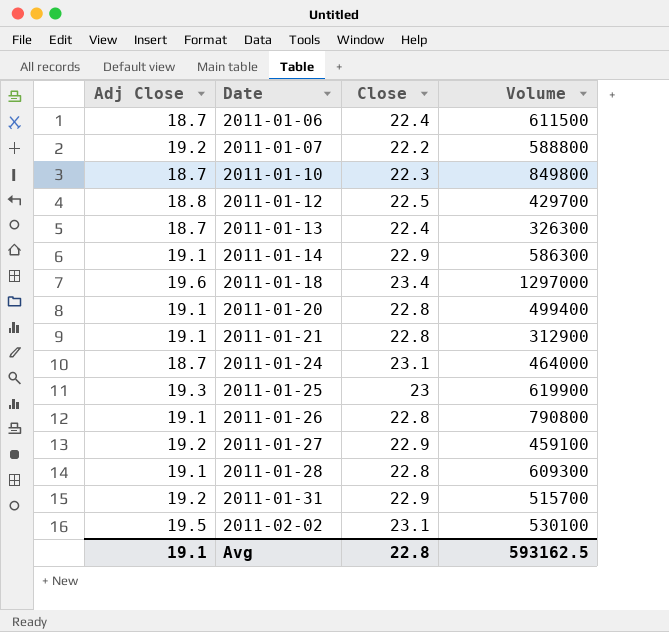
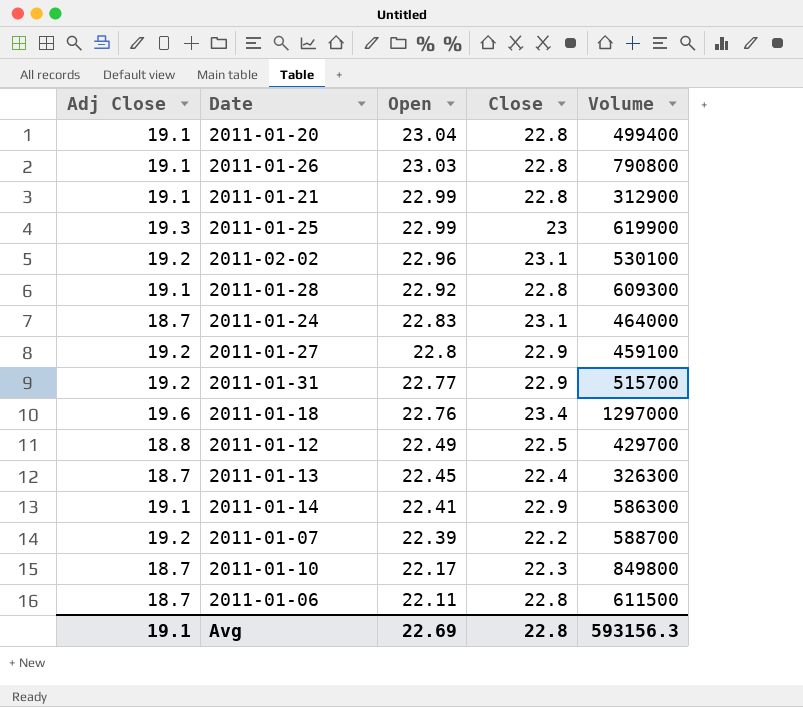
row order: Date ascending -> Open descending
column Open | position: none -> 3
2011-02-02 | Adj Close: 19.5 -> 19.2
2011-01-07 | Volume: 588800 -> 588700
2011-01-06 | Close: 22.4 -> 22.8
Avg | Volume: 593162.5 -> 593156.3

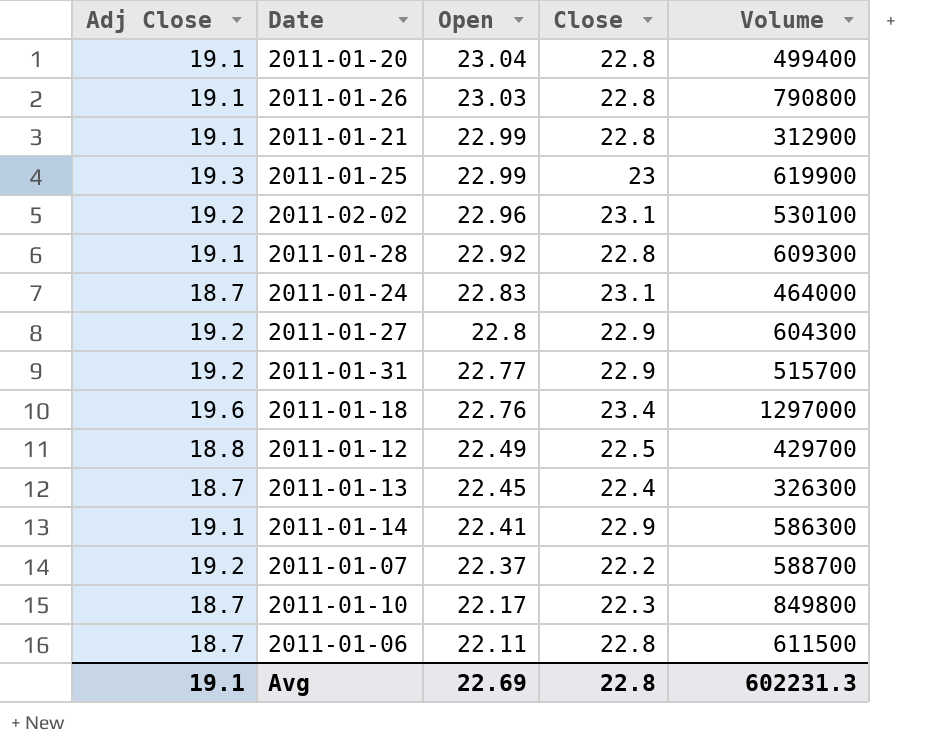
2011-01-27 | Volume: 459100 -> 604300
2011-01-07 | Open: 22.39 -> 22.37
Avg | Volume: 593156.3 -> 602231.3

